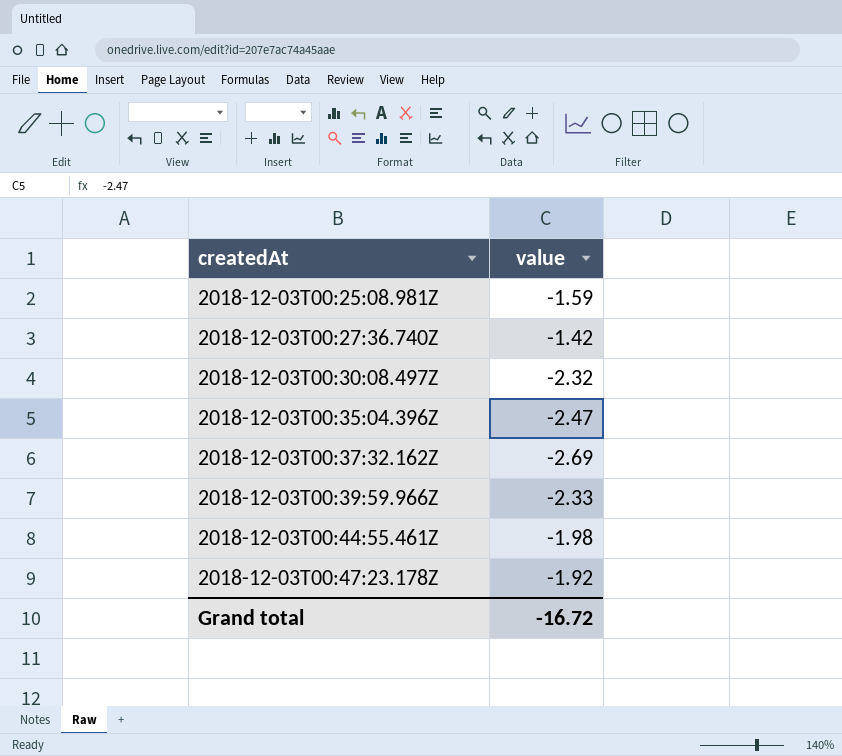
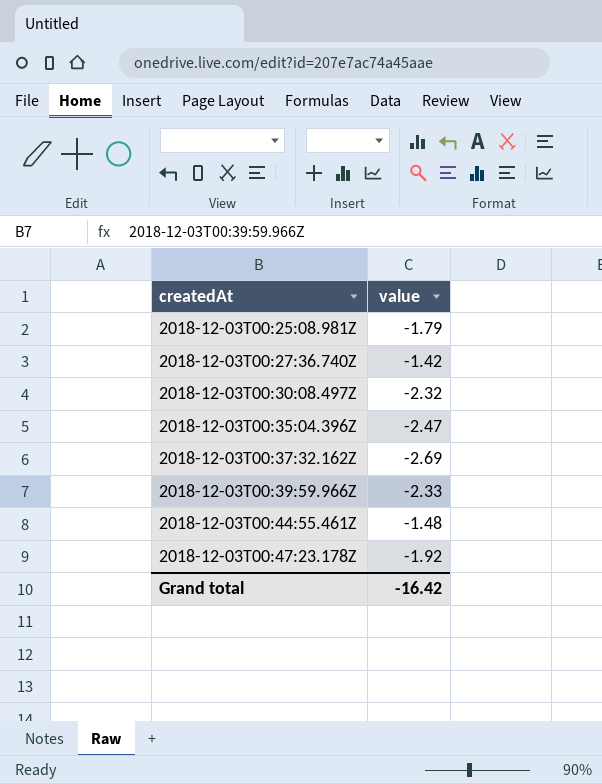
2018-12-03T00:25:08.981Z | value: -1.59 -> -1.79
2018-12-03T00:44:55.461Z | value: -1.98 -> -1.48
Grand total | value: -16.72 -> -16.42

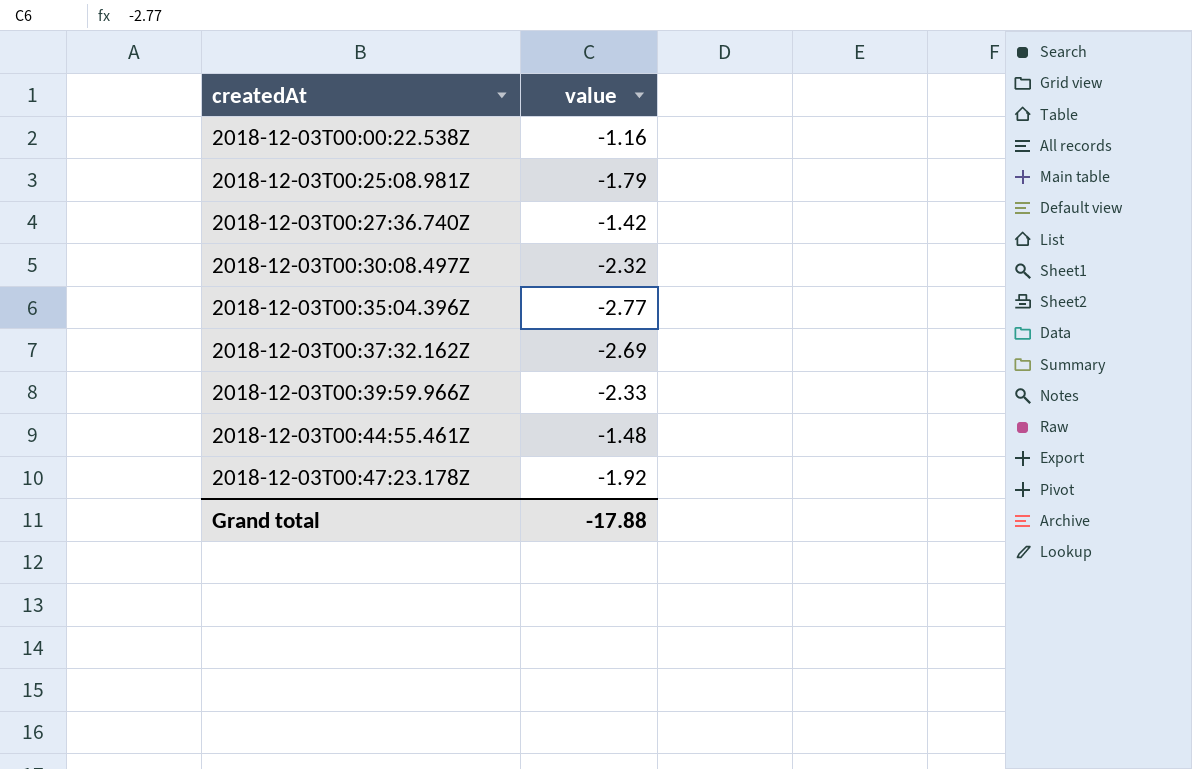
row 2018-12-03T00:00:22.538Z: none -> -1.16
2018-12-03T00:35:04.396Z | value: -2.47 -> -2.77
Grand total | value: -16.42 -> -17.88

